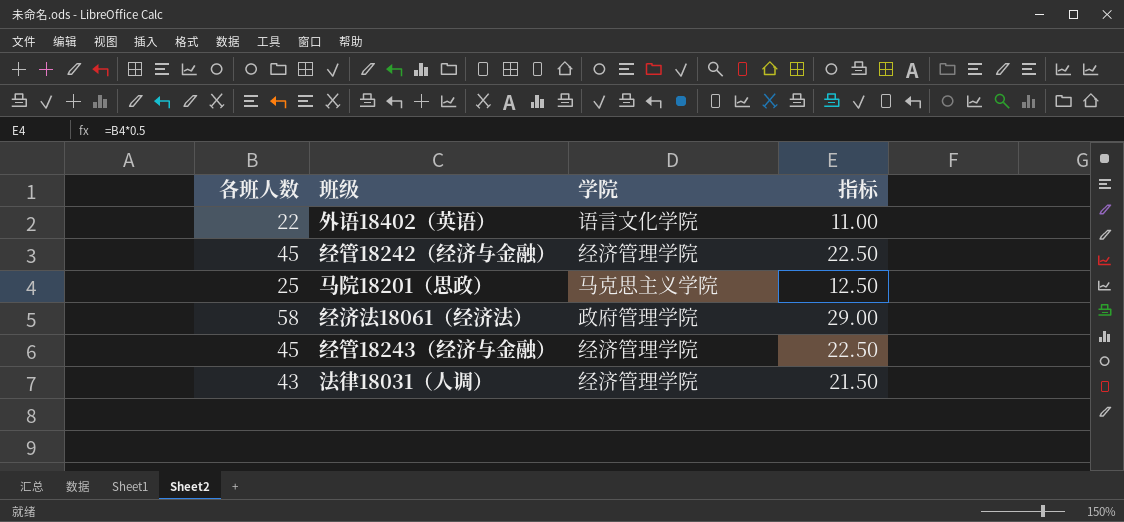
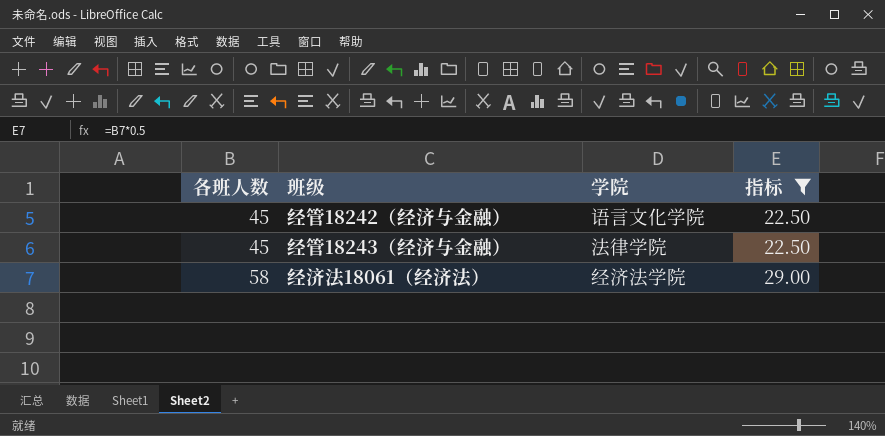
filter: none -> 指标 >= 22.50
row order: none -> 各班人数 ascending
经管18242（经济与金融） | 学院: 经济管理学院 -> 语言文化学院
经管18243（经济与金融） | 学院: 经济管理学院 -> 法律学院
经济法18061（经济法） | 学院: 政府管理学院 -> 经济法学院

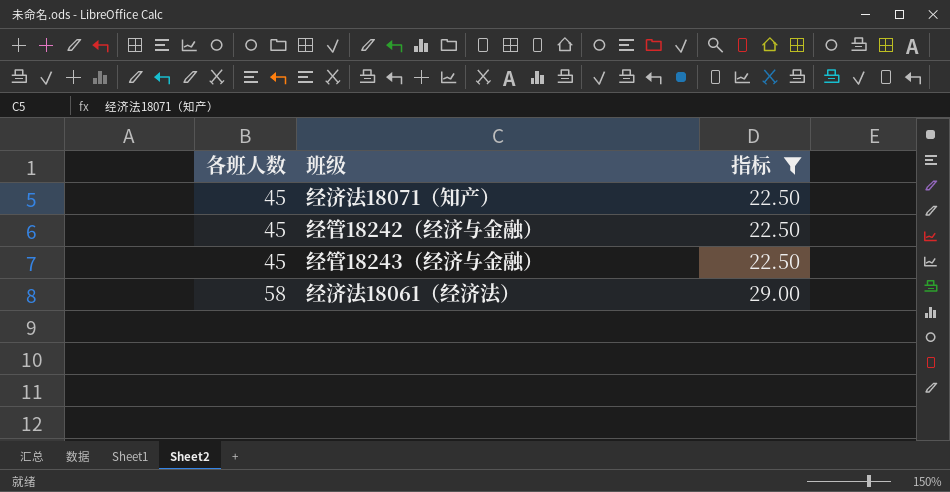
column 学院 | position: 3 -> none
row 经济法18071（知产）: none -> 45 | 22.50

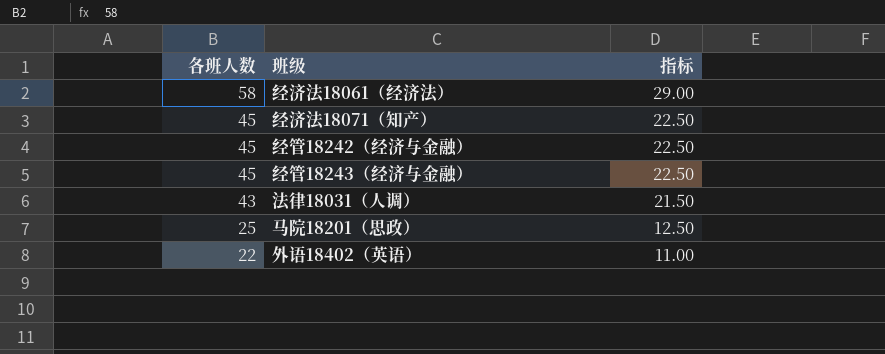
filter: 指标 >= 22.50 -> none
row order: 各班人数 ascending -> 各班人数 descending

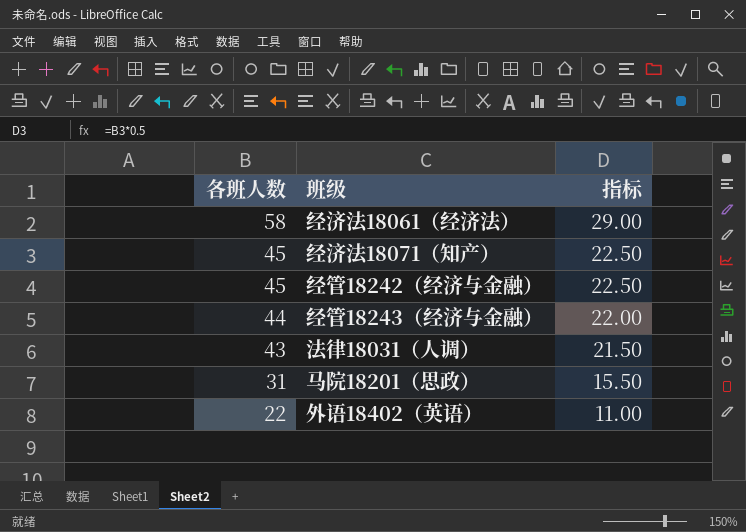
经管18243（经济与金融） | 各班人数: 45 -> 44
经管18243（经济与金融） | 指标: 22.50 -> 22.00
马院18201（思政） | 各班人数: 25 -> 31
马院18201（思政） | 指标: 12.50 -> 15.50

